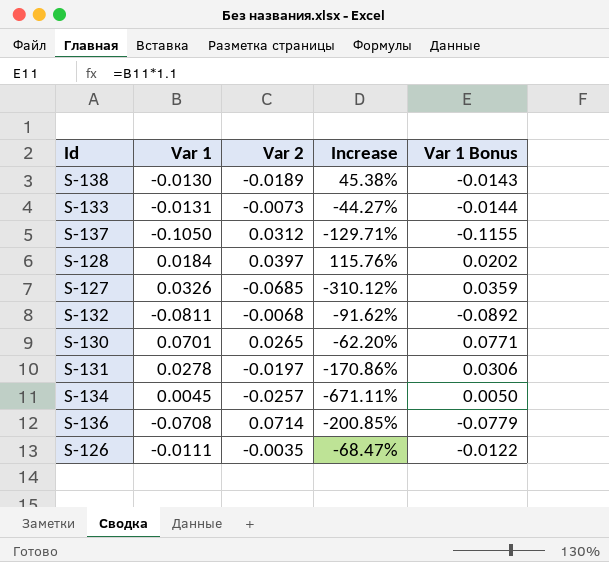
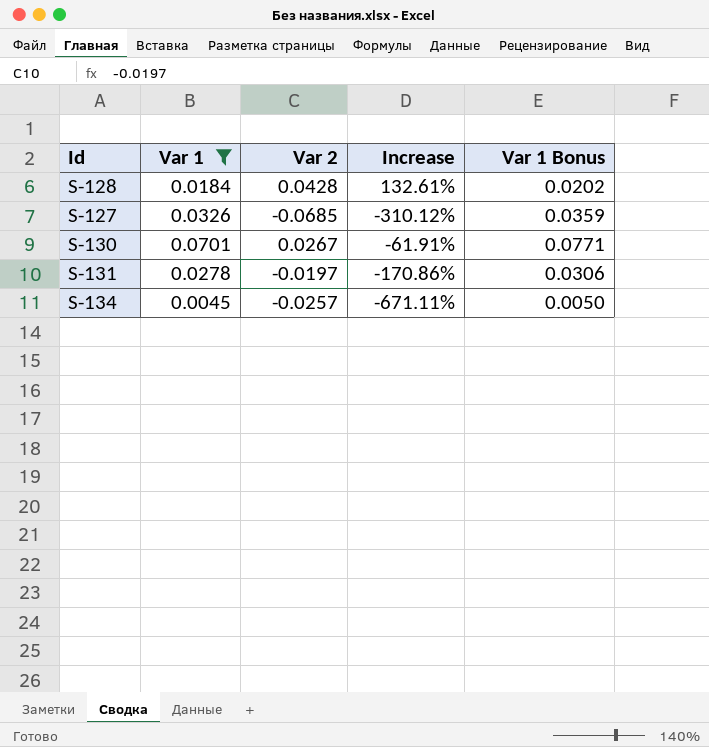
filter: none -> Var 1 >= 0.0045
S-128 | Var 2: 0.0397 -> 0.0428
S-128 | Increase: 115.76% -> 132.61%
S-130 | Var 2: 0.0265 -> 0.0267
S-130 | Increase: -62.20% -> -61.91%

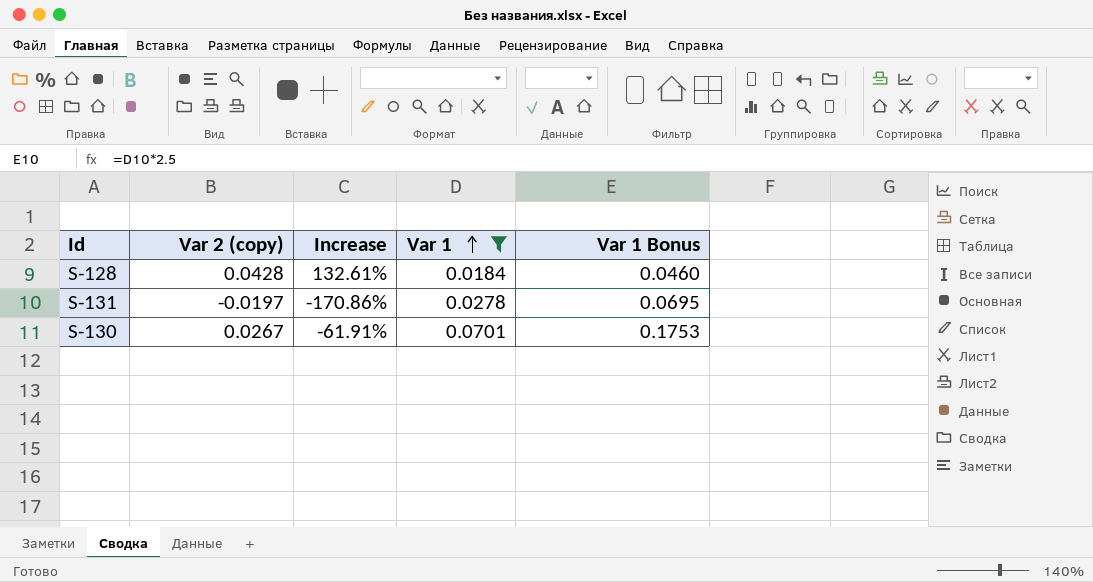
row order: none -> Var 1 ascending
column name: Var 2 -> Var 2 (copy)
column Var 1 | position: 2 -> 4
column Var 1 Bonus | formula: [Var 1] * 1.1 -> [Var 1] * 2.5
row S-127: 0.0326 | -0.0685 | -310.12% | 0.0359 -> none
row S-134: 0.0045 | -0.0257 | -671.11% | 0.0050 -> none

